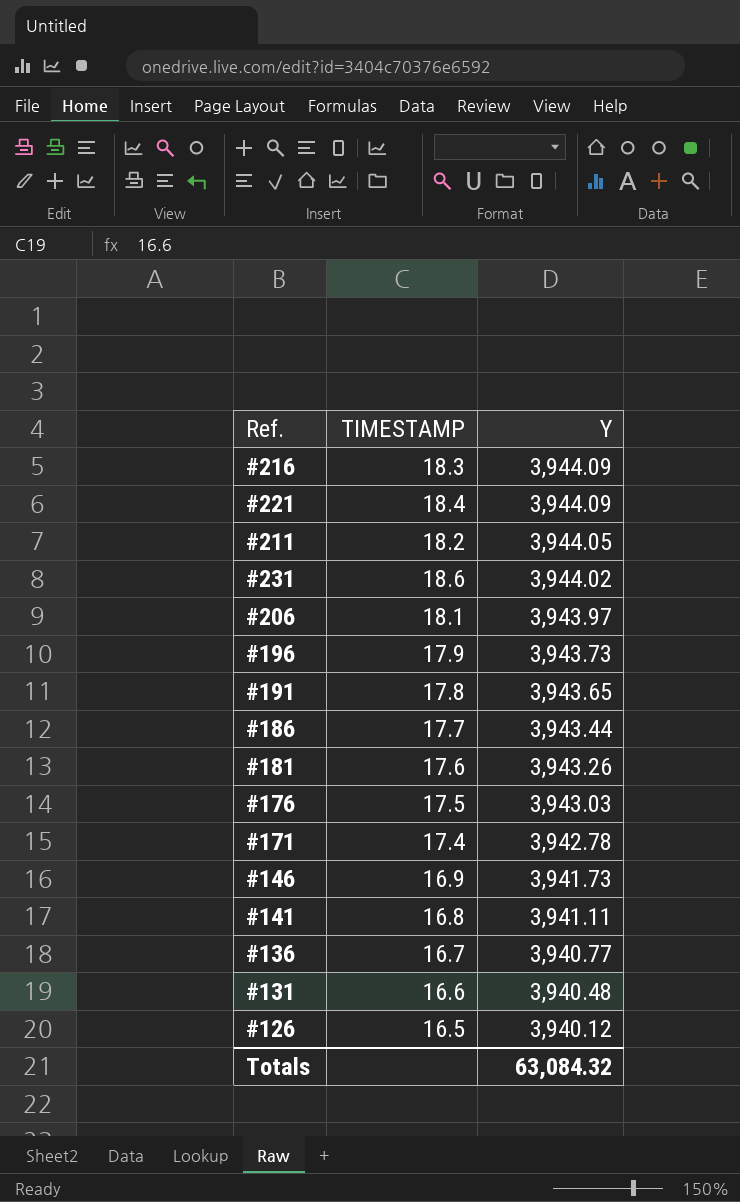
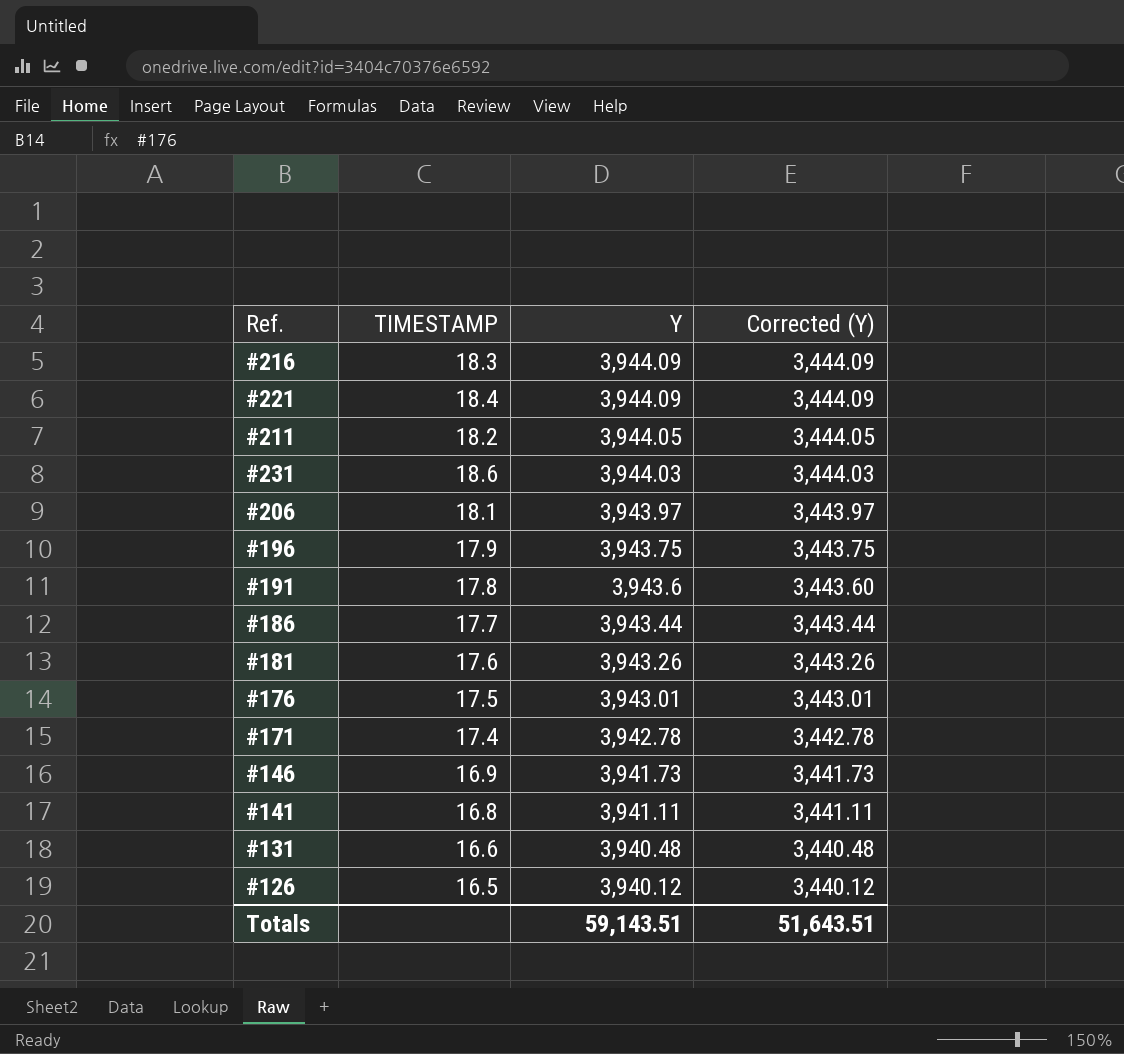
column Corrected (Y) | formula: none -> [Y] - 500
row #136: 16.7 | 3,940.77 -> none
#231 | Y: 3,944.02 -> 3,944.03
#196 | Y: 3,943.73 -> 3,943.75
#191 | Y: 3,943.65 -> 3,943.6
#176 | Y: 3,943.03 -> 3,943.01
Totals | Y: 63,084.32 -> 59,143.51

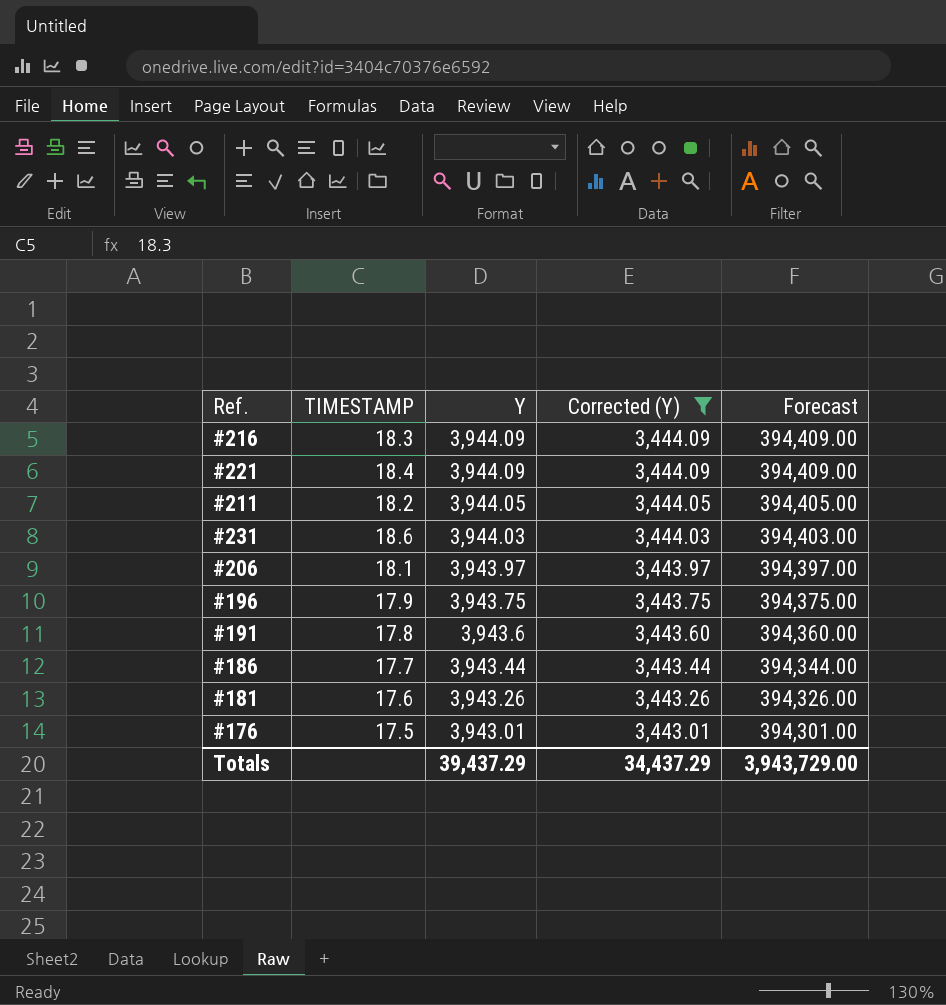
filter: none -> Corrected (Y) >= 3,443.01
column Forecast | formula: none -> [Y] * 100
Totals | Y: 59,143.51 -> 39,437.29
Totals | Corrected (Y): 51,643.51 -> 34,437.29

